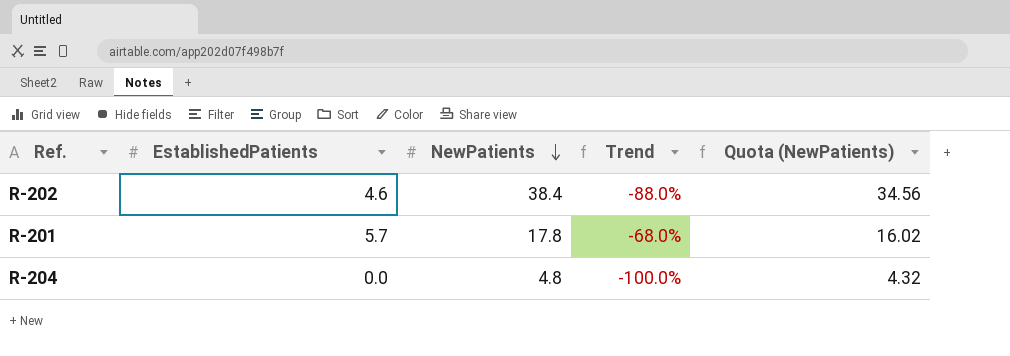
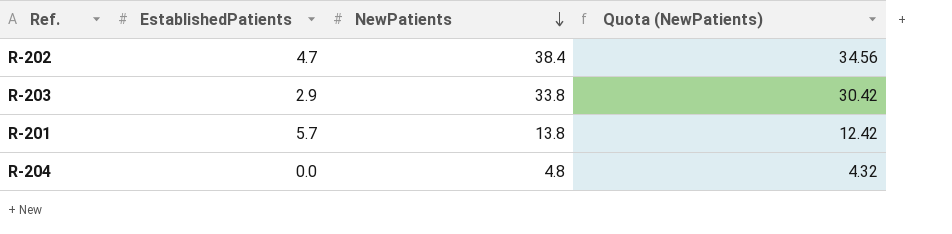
column Trend | formula: ([EstablishedPatients] - [NewPatients]) / [NewPatients] -> none
R-202 | EstablishedPatients: 4.6 -> 4.7
row R-203: none -> 2.9 | 33.8 | 30.42
R-201 | NewPatients: 17.8 -> 13.8
R-201 | Quota (NewPatients): 16.02 -> 12.42

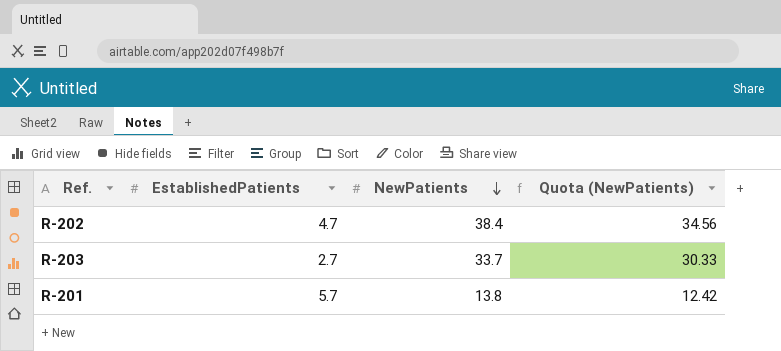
row R-204: 0.0 | 4.8 | 4.32 -> none
R-203 | EstablishedPatients: 2.9 -> 2.7
R-203 | NewPatients: 33.8 -> 33.7
R-203 | Quota (NewPatients): 30.42 -> 30.33

